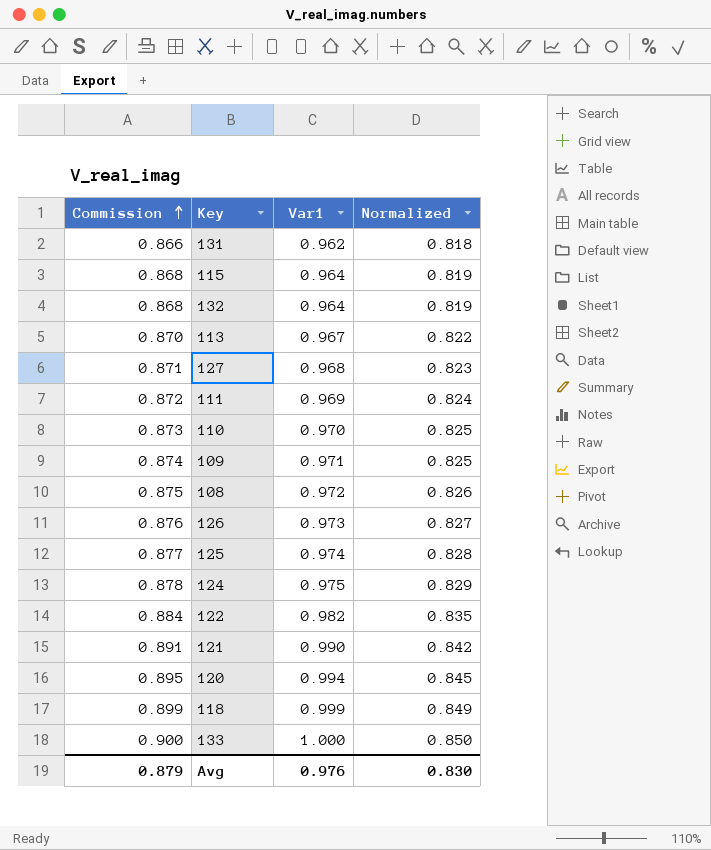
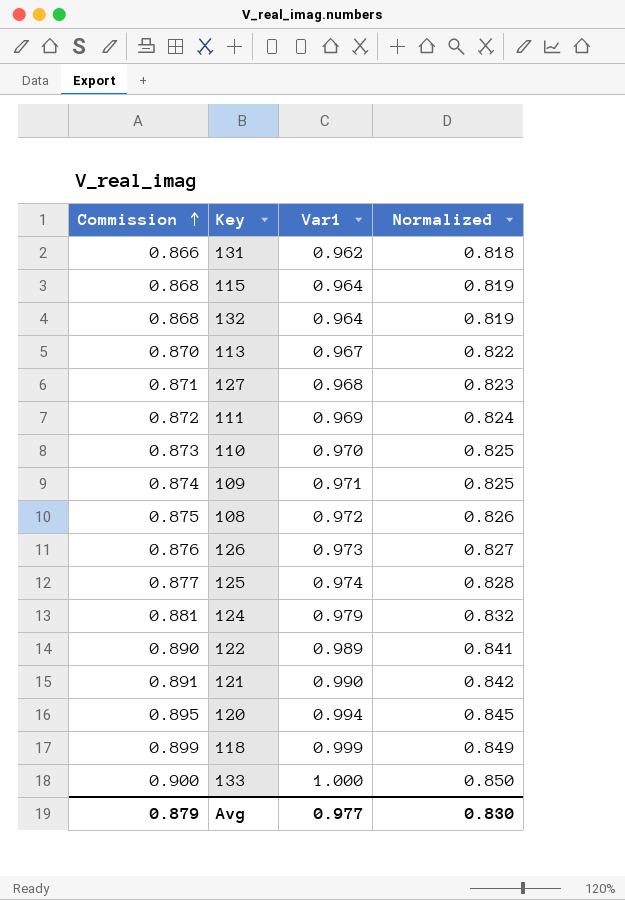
124 | Commission: 0.878 -> 0.881
124 | Var1: 0.975 -> 0.979
124 | Normalized: 0.829 -> 0.832
122 | Commission: 0.884 -> 0.890
122 | Var1: 0.982 -> 0.989
122 | Normalized: 0.835 -> 0.841
Avg | Var1: 0.976 -> 0.977

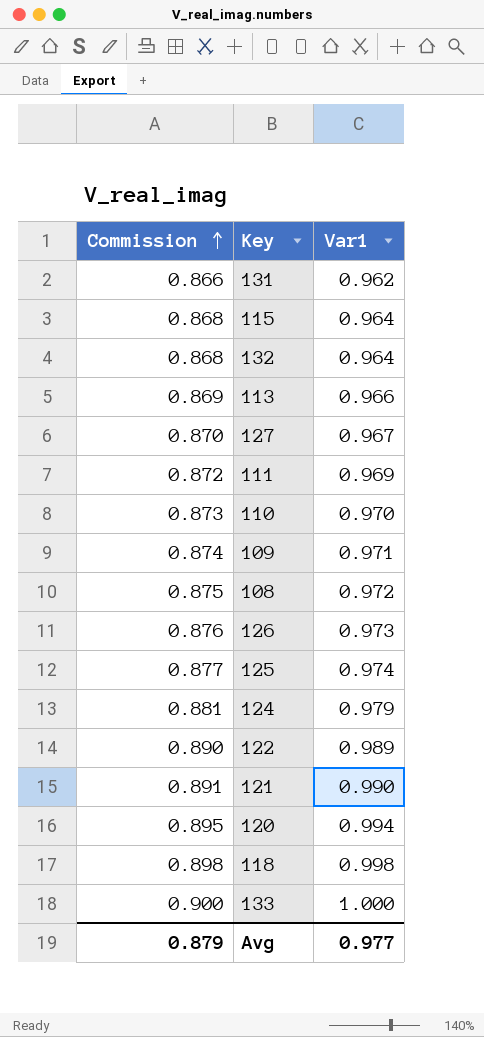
column Normalized | formula: [Var1] * 0.85 -> none
113 | Commission: 0.870 -> 0.869
113 | Var1: 0.967 -> 0.966
127 | Commission: 0.871 -> 0.870
127 | Var1: 0.968 -> 0.967
118 | Commission: 0.899 -> 0.898
118 | Var1: 0.999 -> 0.998

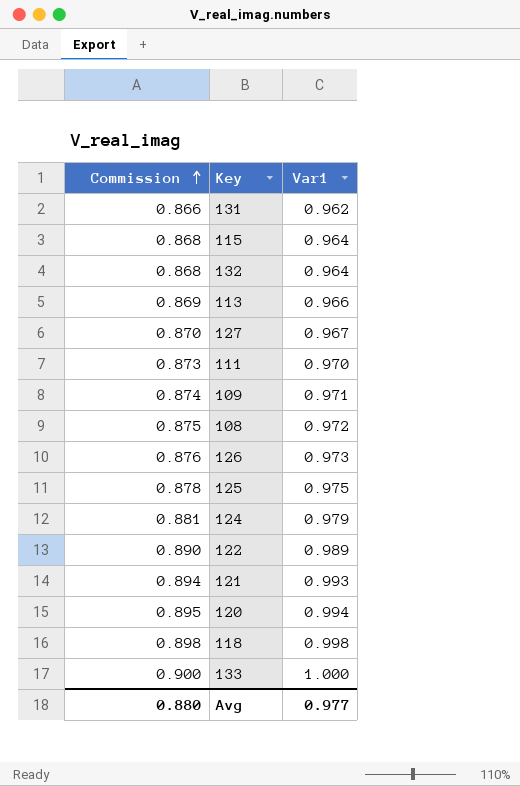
row 110: 0.873 | 0.970 -> none
111 | Commission: 0.872 -> 0.873
111 | Var1: 0.969 -> 0.970
125 | Commission: 0.877 -> 0.878
125 | Var1: 0.974 -> 0.975
121 | Commission: 0.891 -> 0.894
121 | Var1: 0.990 -> 0.993
Avg | Commission: 0.879 -> 0.880

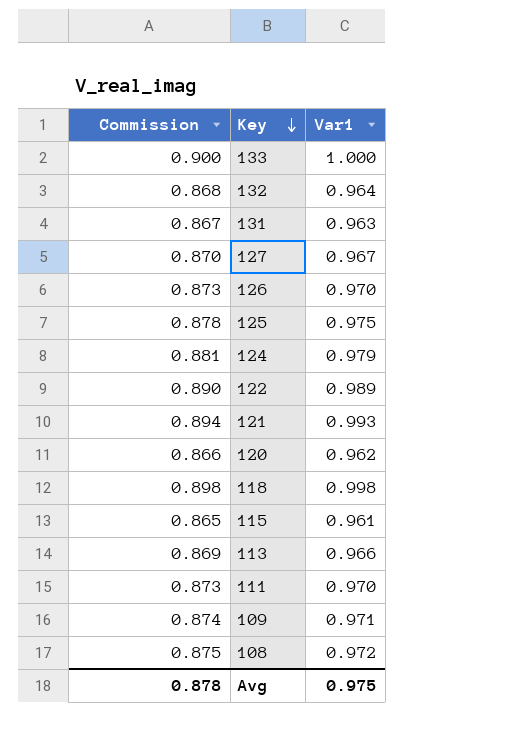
row order: Commission ascending -> Key descending
131 | Commission: 0.866 -> 0.867
131 | Var1: 0.962 -> 0.963
126 | Commission: 0.876 -> 0.873
126 | Var1: 0.973 -> 0.970
120 | Commission: 0.895 -> 0.866
120 | Var1: 0.994 -> 0.962
115 | Commission: 0.868 -> 0.865
115 | Var1: 0.964 -> 0.961
Avg | Commission: 0.880 -> 0.878
Avg | Var1: 0.977 -> 0.975

